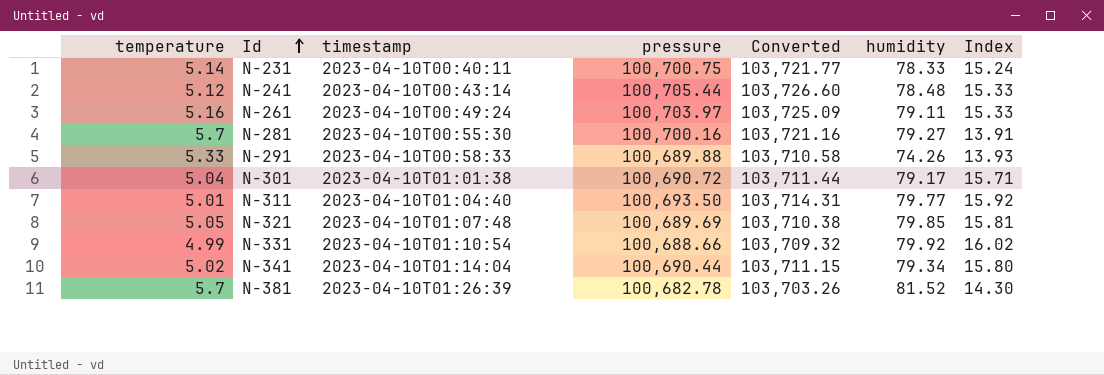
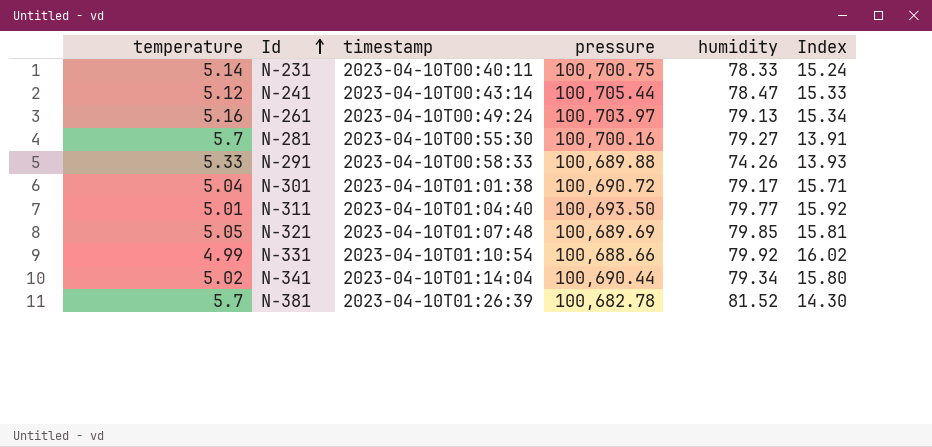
column Converted | formula: [pressure] * 1.03 -> none
N-241 | humidity: 78.48 -> 78.47
N-261 | humidity: 79.11 -> 79.13
N-261 | Index: 15.33 -> 15.34

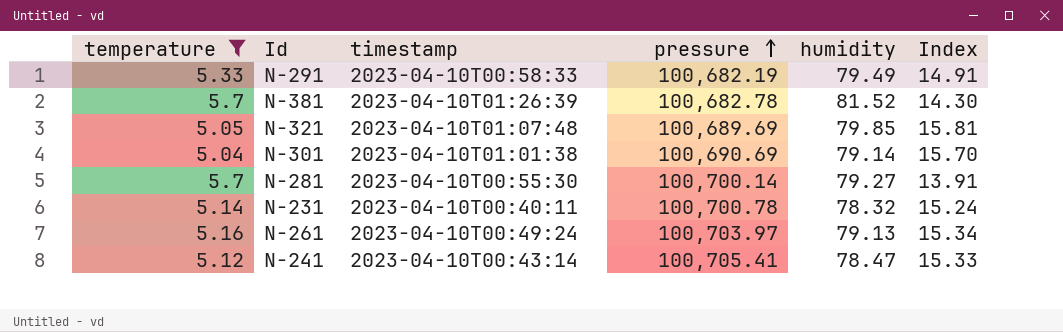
filter: none -> temperature >= 5.04
row order: Id ascending -> pressure ascending
N-291 | pressure: 100,689.88 -> 100,682.19
N-291 | humidity: 74.26 -> 79.49
N-291 | Index: 13.93 -> 14.91
N-301 | pressure: 100,690.72 -> 100,690.69
N-301 | humidity: 79.17 -> 79.14
N-301 | Index: 15.71 -> 15.70
N-281 | pressure: 100,700.16 -> 100,700.14
N-231 | pressure: 100,700.75 -> 100,700.78
N-231 | humidity: 78.33 -> 78.32
N-241 | pressure: 100,705.44 -> 100,705.41

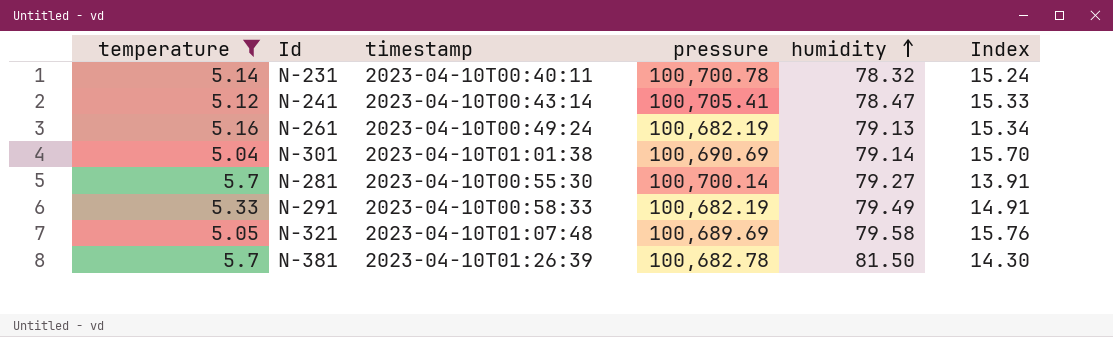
row order: pressure ascending -> humidity ascending
N-261 | pressure: 100,703.97 -> 100,682.19
N-321 | humidity: 79.85 -> 79.58
N-321 | Index: 15.81 -> 15.76
N-381 | humidity: 81.52 -> 81.50

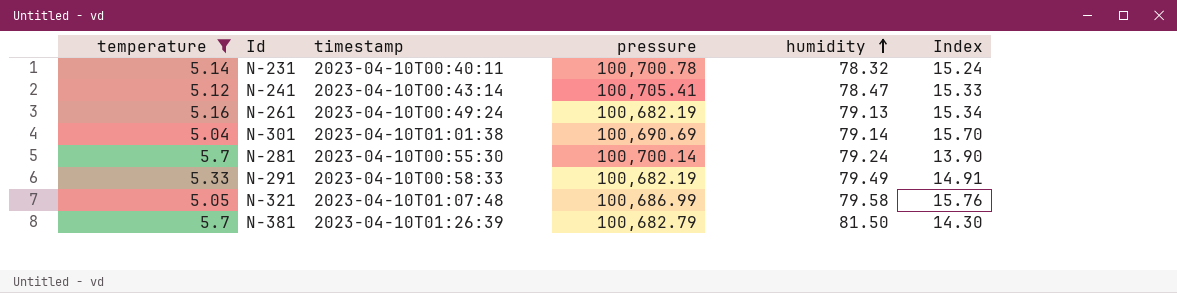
N-281 | humidity: 79.27 -> 79.24
N-281 | Index: 13.91 -> 13.90
N-321 | pressure: 100,689.69 -> 100,686.99
N-381 | pressure: 100,682.78 -> 100,682.79

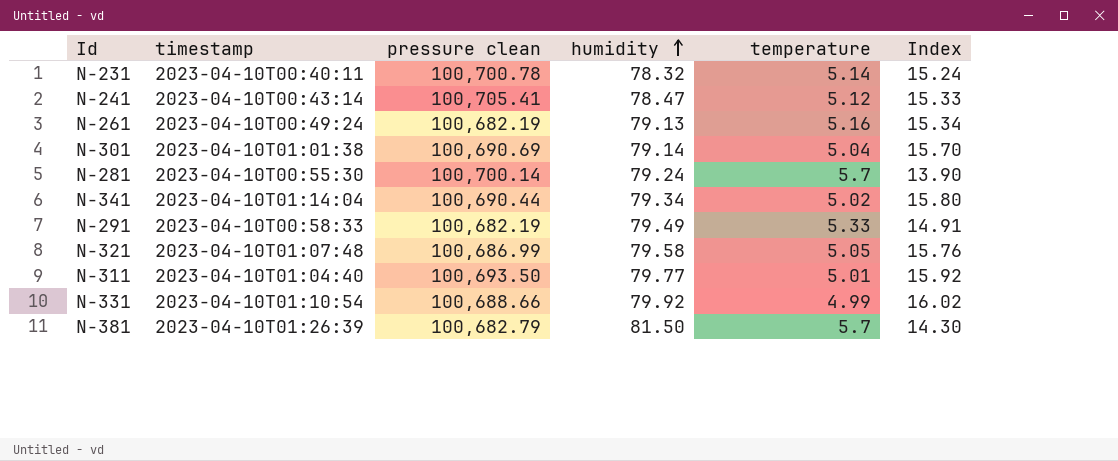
filter: temperature >= 5.04 -> none
column name: pressure -> pressure clean
column temperature | position: 1 -> 5

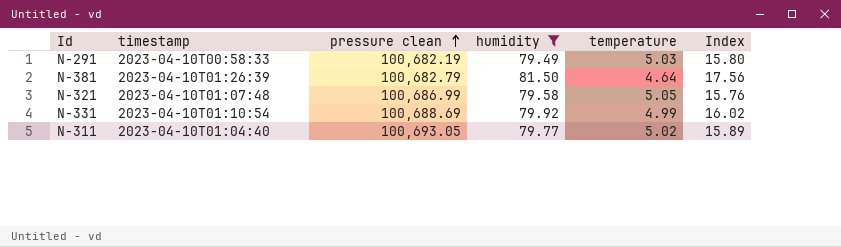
filter: none -> humidity >= 79.49
row order: humidity ascending -> pressure clean ascending
N-291 | temperature: 5.33 -> 5.03
N-291 | Index: 14.91 -> 15.80
N-381 | temperature: 5.7 -> 4.64
N-381 | Index: 14.30 -> 17.56
N-331 | pressure clean: 100,688.66 -> 100,688.69
N-311 | pressure clean: 100,693.50 -> 100,693.05
N-311 | temperature: 5.01 -> 5.02
N-311 | Index: 15.92 -> 15.89

